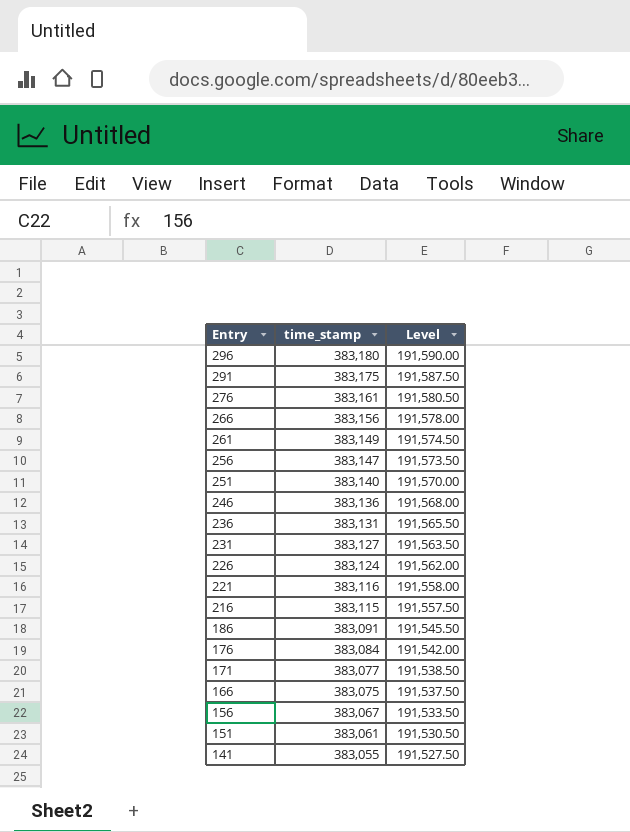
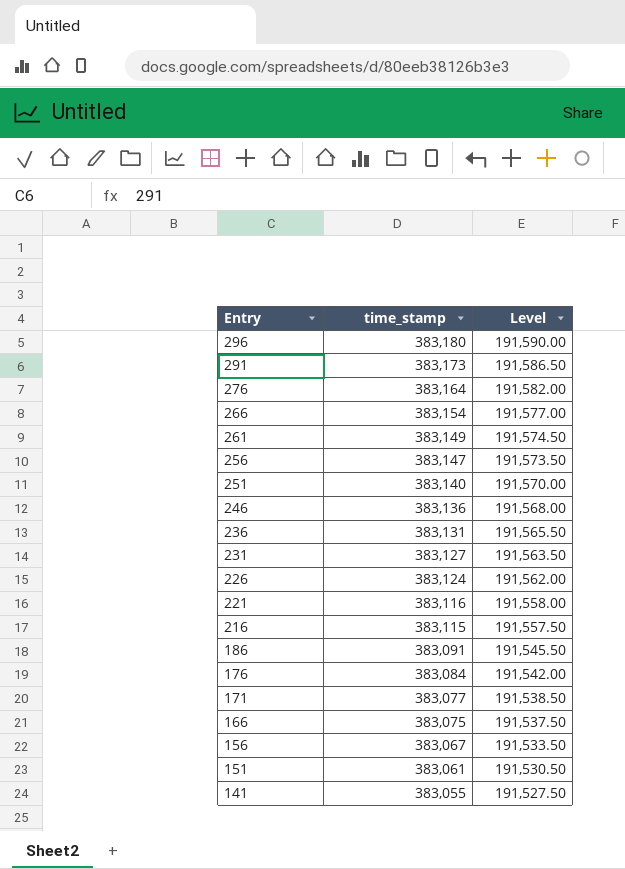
291 | time_stamp: 383,175 -> 383,173
291 | Level: 191,587.50 -> 191,586.50
276 | time_stamp: 383,161 -> 383,164
276 | Level: 191,580.50 -> 191,582.00
266 | time_stamp: 383,156 -> 383,154
266 | Level: 191,578.00 -> 191,577.00

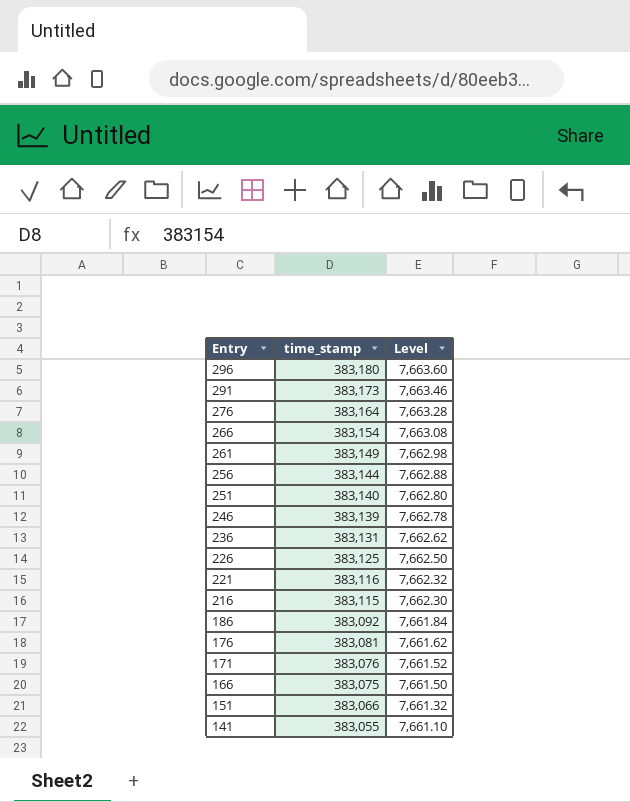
column Level | formula: [time_stamp] * 0.5 -> [time_stamp] * 0.02
row 231: 383,127 | 191,563.50 -> none
row 156: 383,067 | 191,533.50 -> none
256 | time_stamp: 383,147 -> 383,144
246 | time_stamp: 383,136 -> 383,139
226 | time_stamp: 383,124 -> 383,125
186 | time_stamp: 383,091 -> 383,092
176 | time_stamp: 383,084 -> 383,081
171 | time_stamp: 383,077 -> 383,076
151 | time_stamp: 383,061 -> 383,066

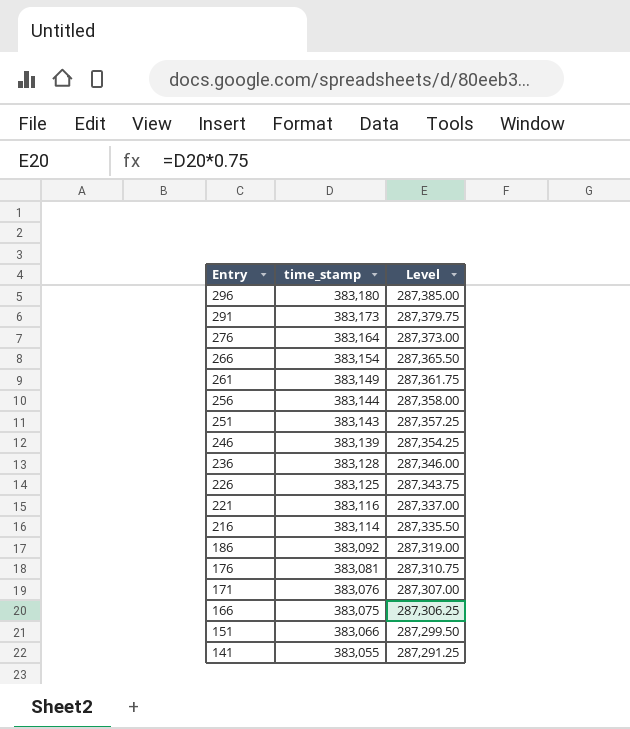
column Level | formula: [time_stamp] * 0.02 -> [time_stamp] * 0.75
251 | time_stamp: 383,140 -> 383,143
236 | time_stamp: 383,131 -> 383,128
216 | time_stamp: 383,115 -> 383,114

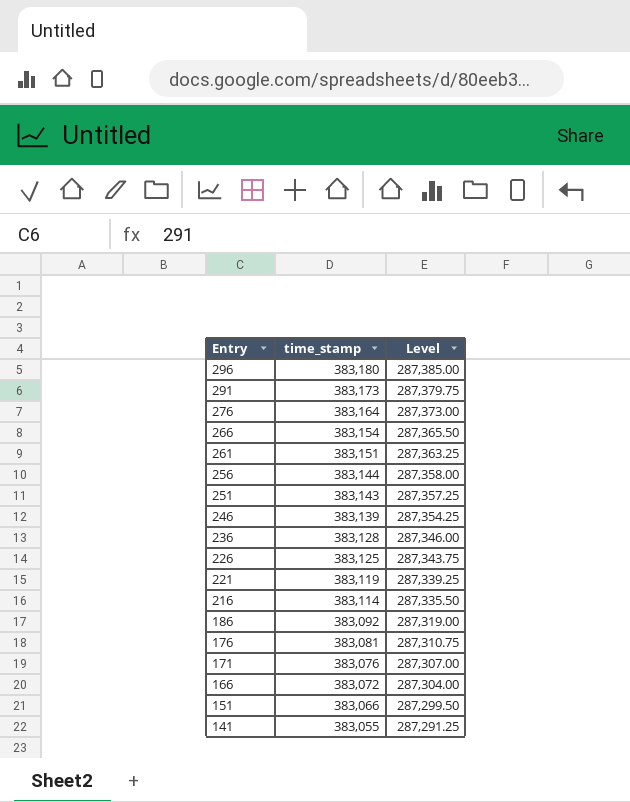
261 | time_stamp: 383,149 -> 383,151
261 | Level: 287,361.75 -> 287,363.25
221 | time_stamp: 383,116 -> 383,119
221 | Level: 287,337.00 -> 287,339.25
166 | time_stamp: 383,075 -> 383,072
166 | Level: 287,306.25 -> 287,304.00

